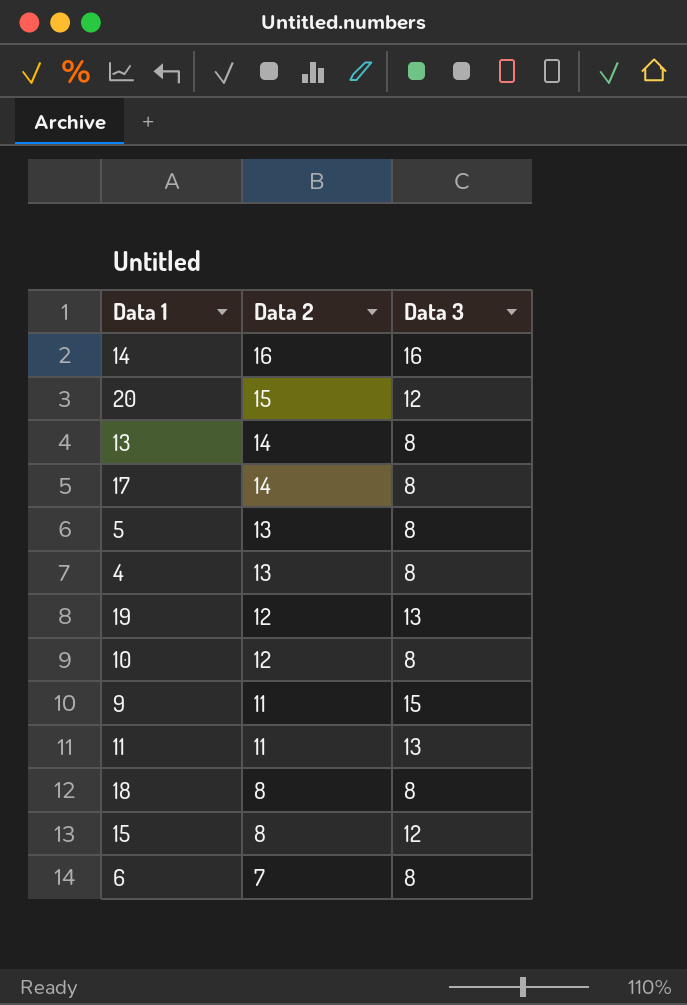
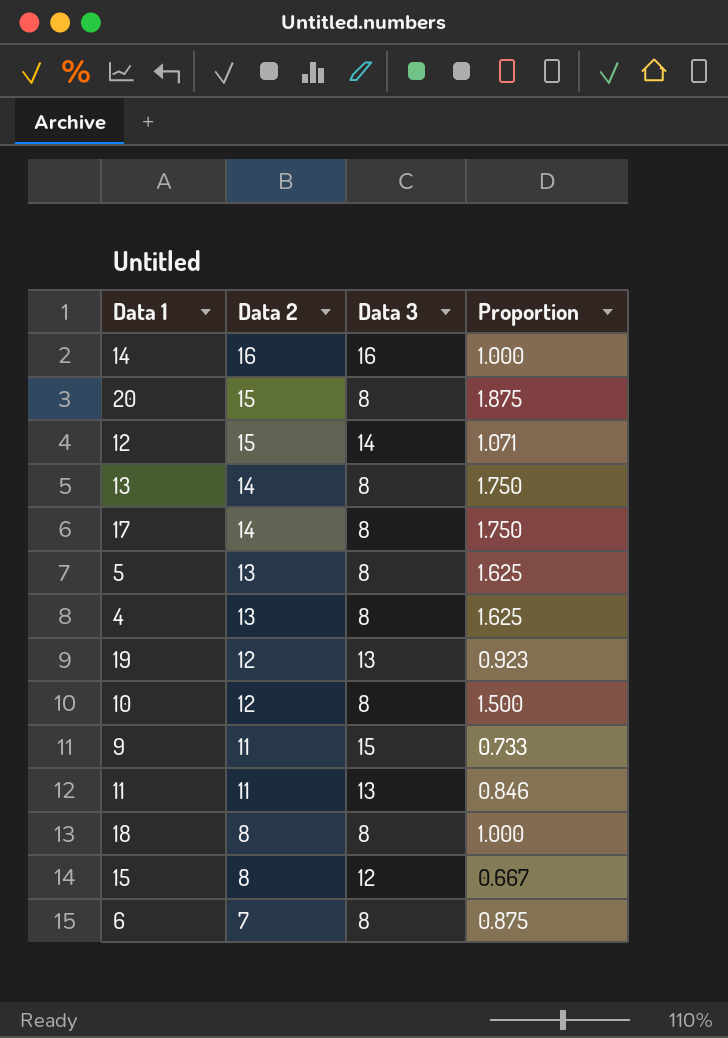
column Proportion | formula: none -> [Data 2] / [Data 3]
20 | Data 3: 12 -> 8
row 12: none -> 15 | 14 | 1.071

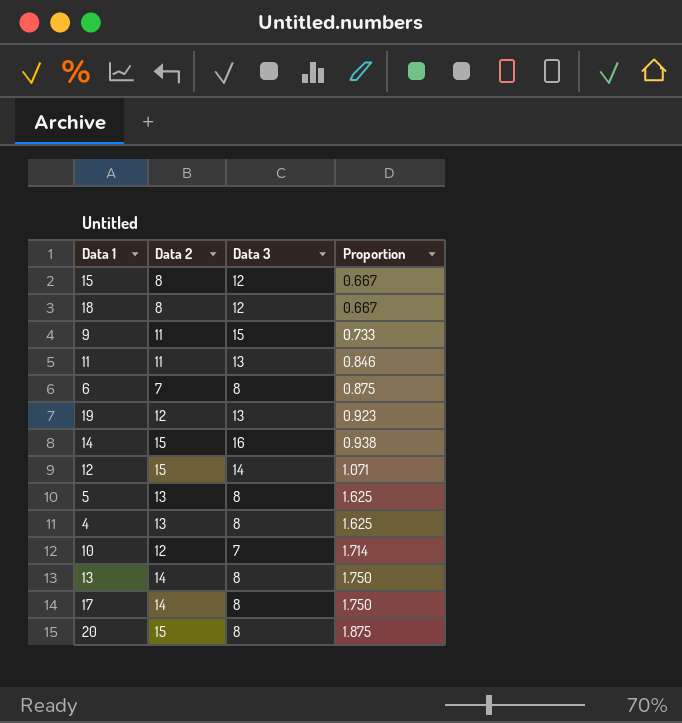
row order: Data 2 descending -> Proportion ascending
18 | Data 3: 8 -> 12
18 | Proportion: 1.000 -> 0.667
14 | Data 2: 16 -> 15
14 | Proportion: 1.000 -> 0.938
10 | Data 3: 8 -> 7
10 | Proportion: 1.500 -> 1.714

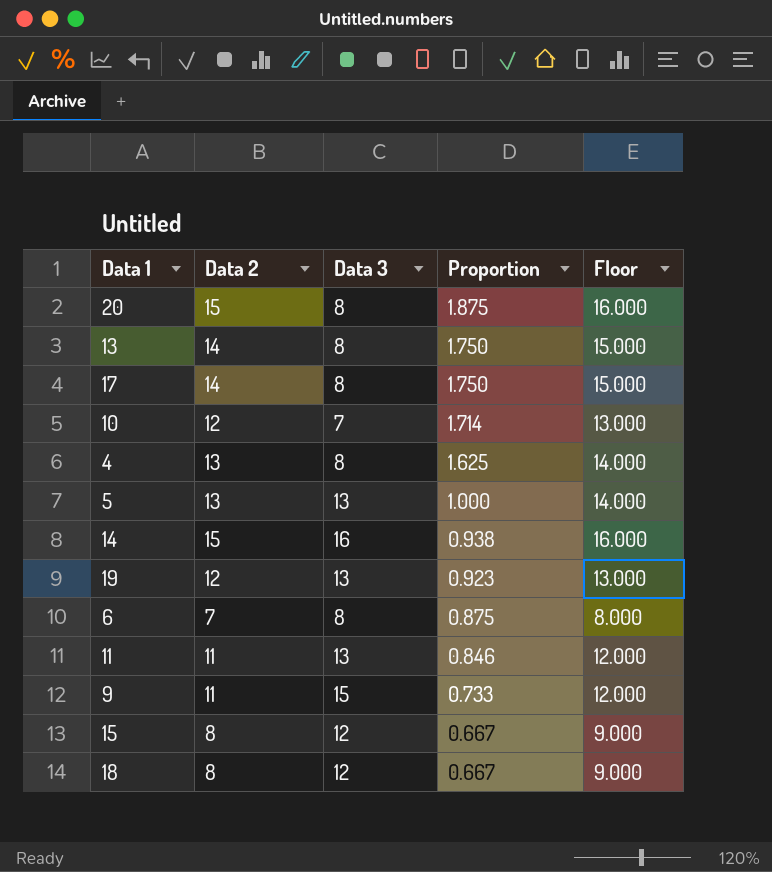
row order: Proportion ascending -> Proportion descending
column Floor | formula: none -> [Data 2] + 1
row 12: 15 | 14 | 1.071 -> none
5 | Data 3: 8 -> 13
5 | Proportion: 1.625 -> 1.000

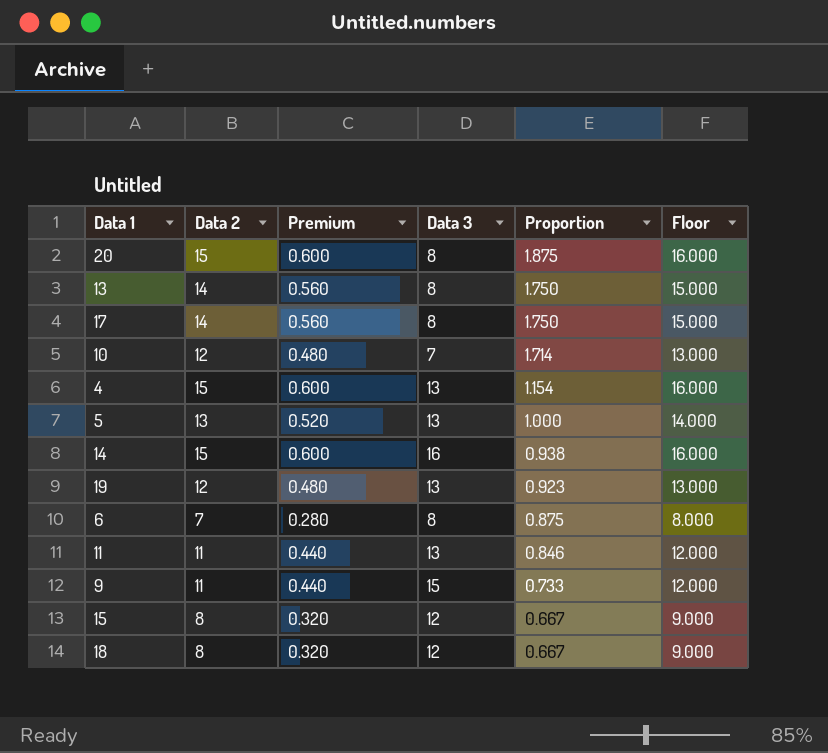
column Premium | formula: none -> [Data 2] * 0.04
4 | Data 2: 13 -> 15
4 | Data 3: 8 -> 13
4 | Proportion: 1.625 -> 1.154
4 | Floor: 14.000 -> 16.000

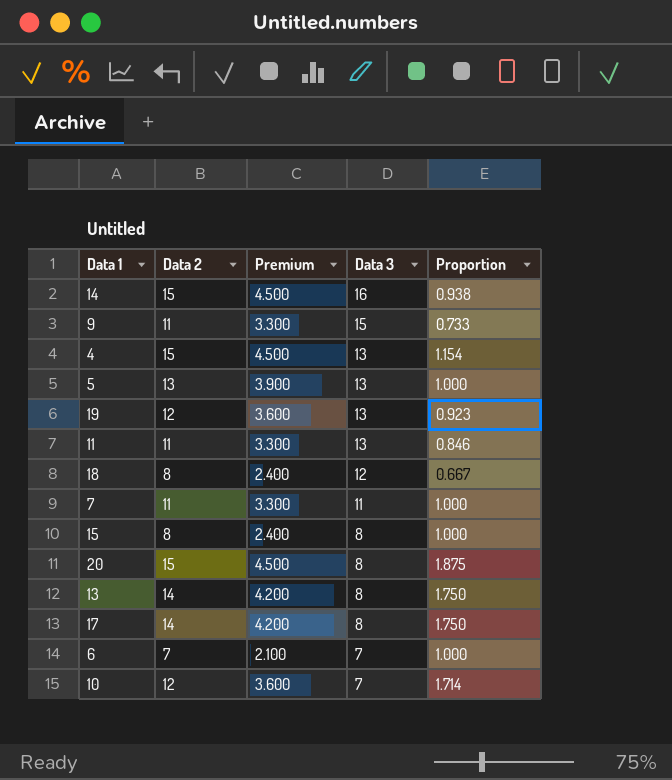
row order: Proportion descending -> Data 3 descending
column Floor | formula: [Data 2] + 1 -> none
column Premium | formula: [Data 2] * 0.04 -> [Data 2] * 0.3
row 7: none -> 11 | 3.300 | 11 | 1.000
15 | Data 3: 12 -> 8
15 | Proportion: 0.667 -> 1.000
6 | Data 3: 8 -> 7
6 | Proportion: 0.875 -> 1.000

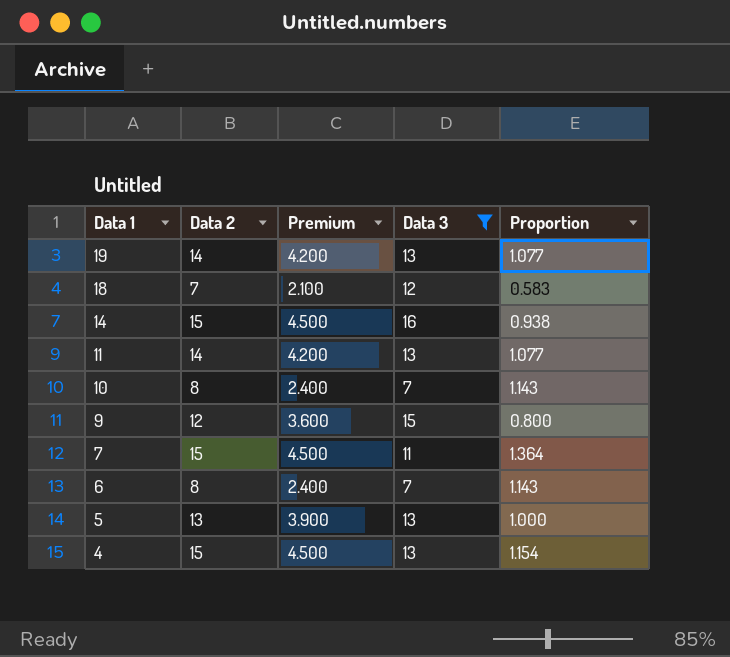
filter: none -> Data 3 != 8
row order: Data 3 descending -> Data 1 descending
19 | Data 2: 12 -> 14
19 | Premium: 3.600 -> 4.200
19 | Proportion: 0.923 -> 1.077
18 | Data 2: 8 -> 7
18 | Premium: 2.400 -> 2.100
18 | Proportion: 0.667 -> 0.583
11 | Data 2: 11 -> 14
11 | Premium: 3.300 -> 4.200
11 | Proportion: 0.846 -> 1.077
10 | Data 2: 12 -> 8
10 | Premium: 3.600 -> 2.400
10 | Proportion: 1.714 -> 1.143
9 | Data 2: 11 -> 12
9 | Premium: 3.300 -> 3.600
9 | Proportion: 0.733 -> 0.800
7 | Data 2: 11 -> 15
7 | Premium: 3.300 -> 4.500
7 | Proportion: 1.000 -> 1.364
6 | Data 2: 7 -> 8
6 | Premium: 2.100 -> 2.400
6 | Proportion: 1.000 -> 1.143

